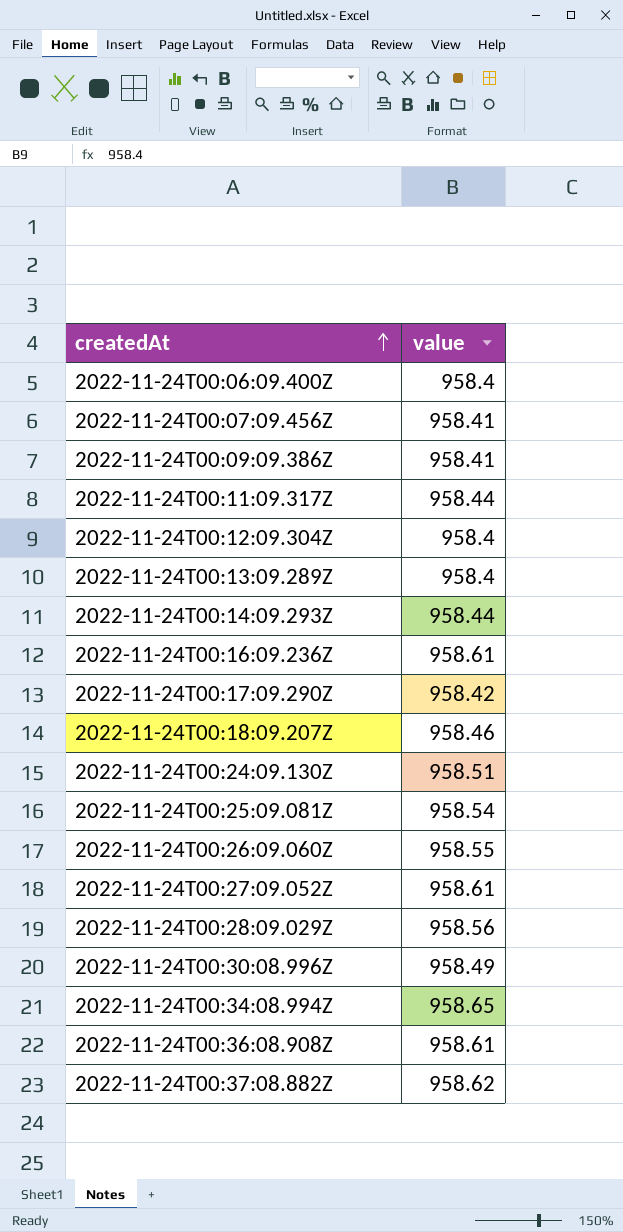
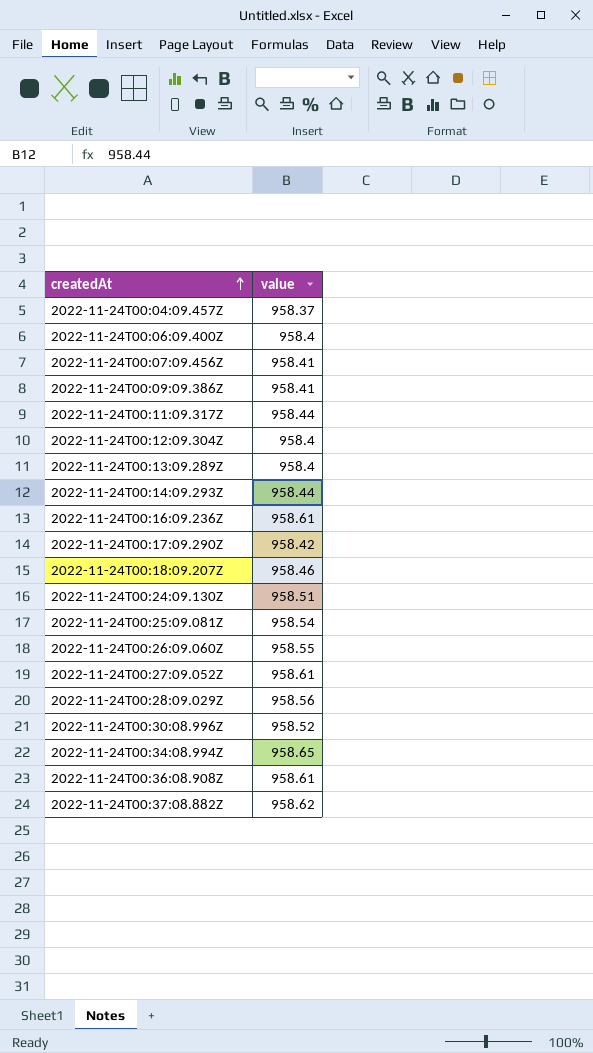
row 2022-11-24T00:04:09.457Z: none -> 958.37
2022-11-24T00:30:08.996Z | value: 958.49 -> 958.52

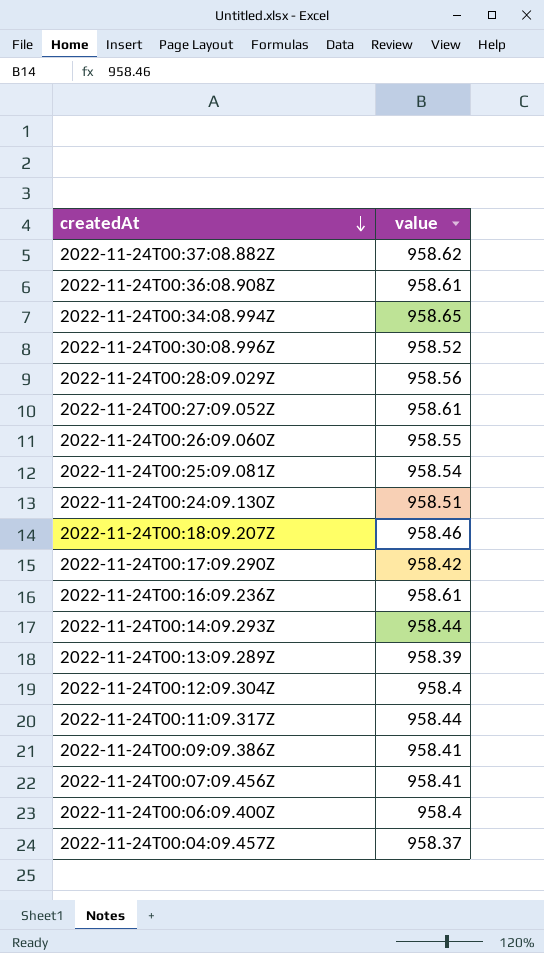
row order: createdAt ascending -> createdAt descending
2022-11-24T00:13:09.289Z | value: 958.4 -> 958.39

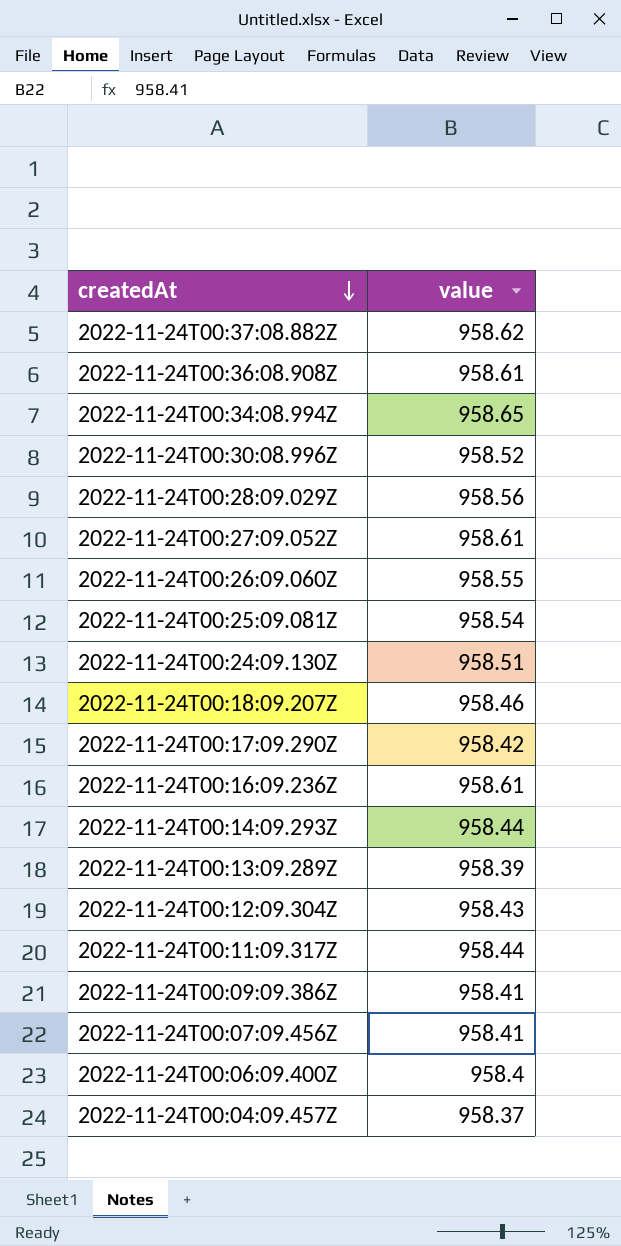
2022-11-24T00:12:09.304Z | value: 958.4 -> 958.43

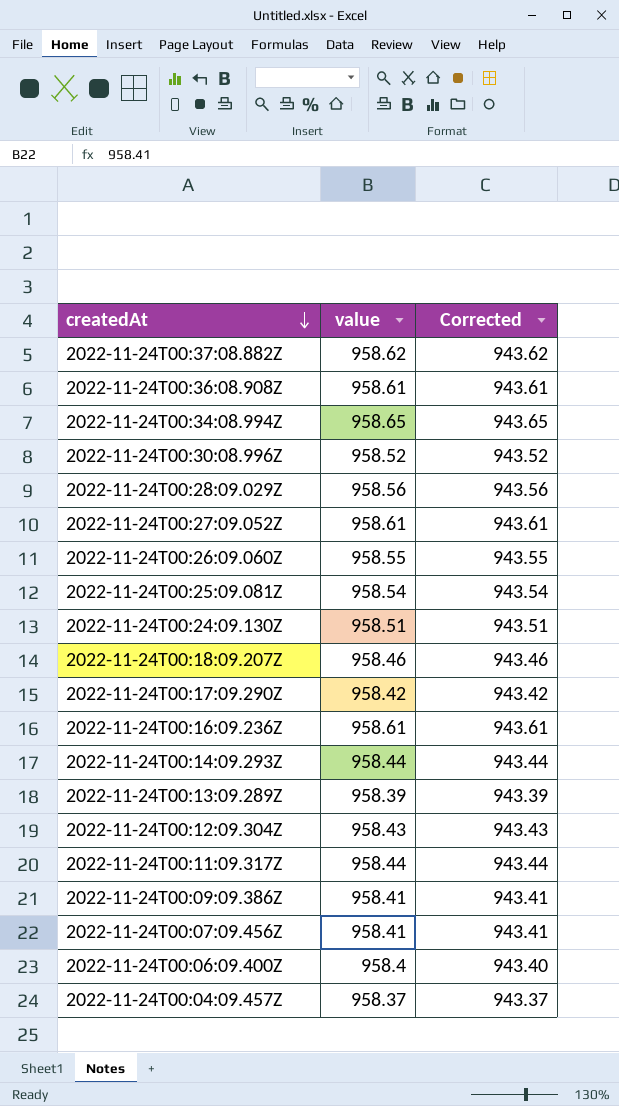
column Corrected | formula: none -> [value] - 15

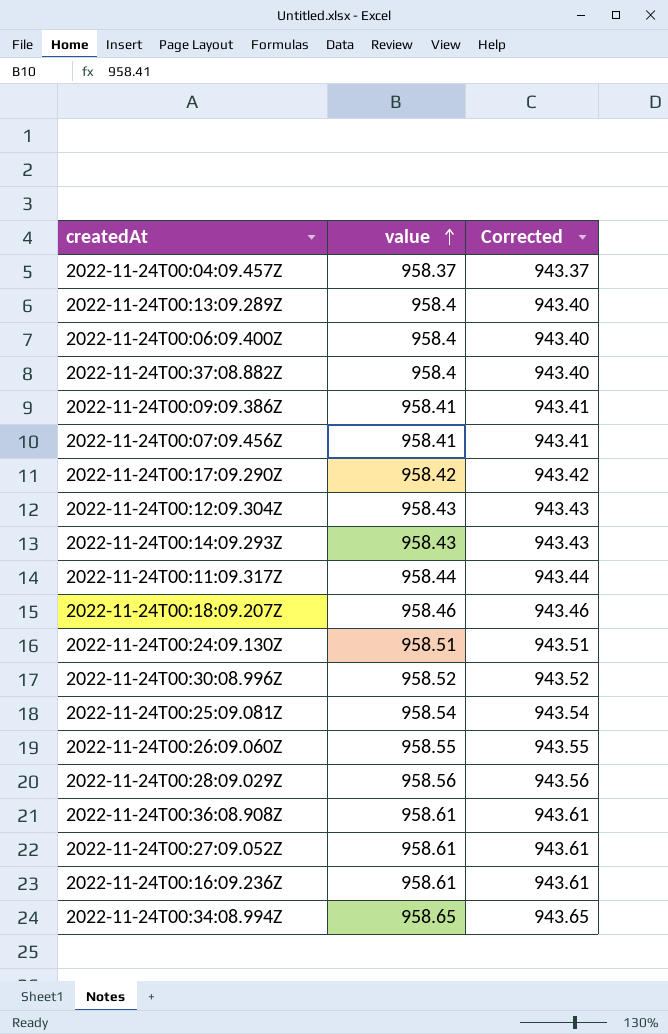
row order: createdAt descending -> value ascending
2022-11-24T00:13:09.289Z | value: 958.39 -> 958.4
2022-11-24T00:13:09.289Z | Corrected: 943.39 -> 943.40
2022-11-24T00:37:08.882Z | value: 958.62 -> 958.4
2022-11-24T00:37:08.882Z | Corrected: 943.62 -> 943.40
2022-11-24T00:14:09.293Z | value: 958.44 -> 958.43
2022-11-24T00:14:09.293Z | Corrected: 943.44 -> 943.43

